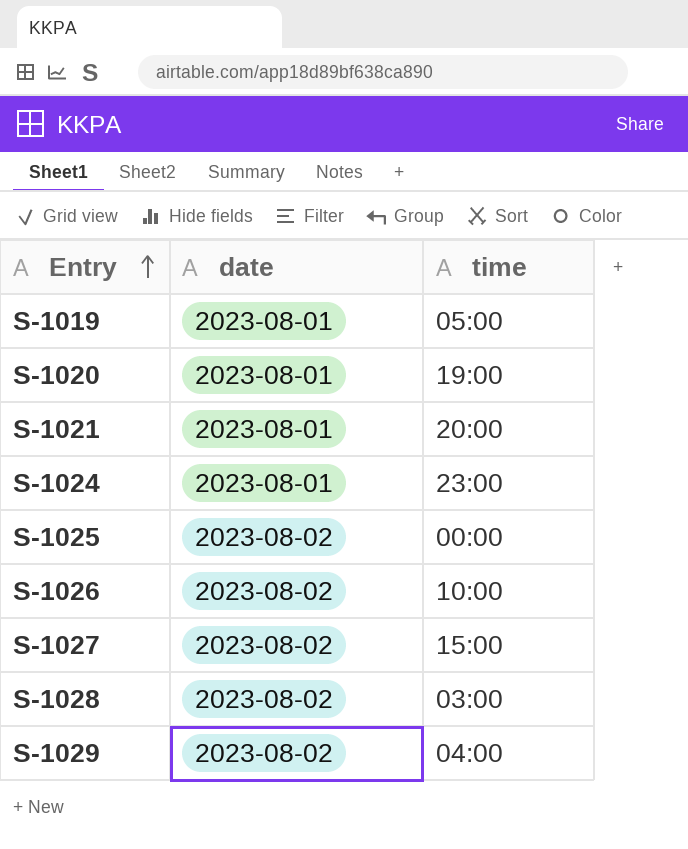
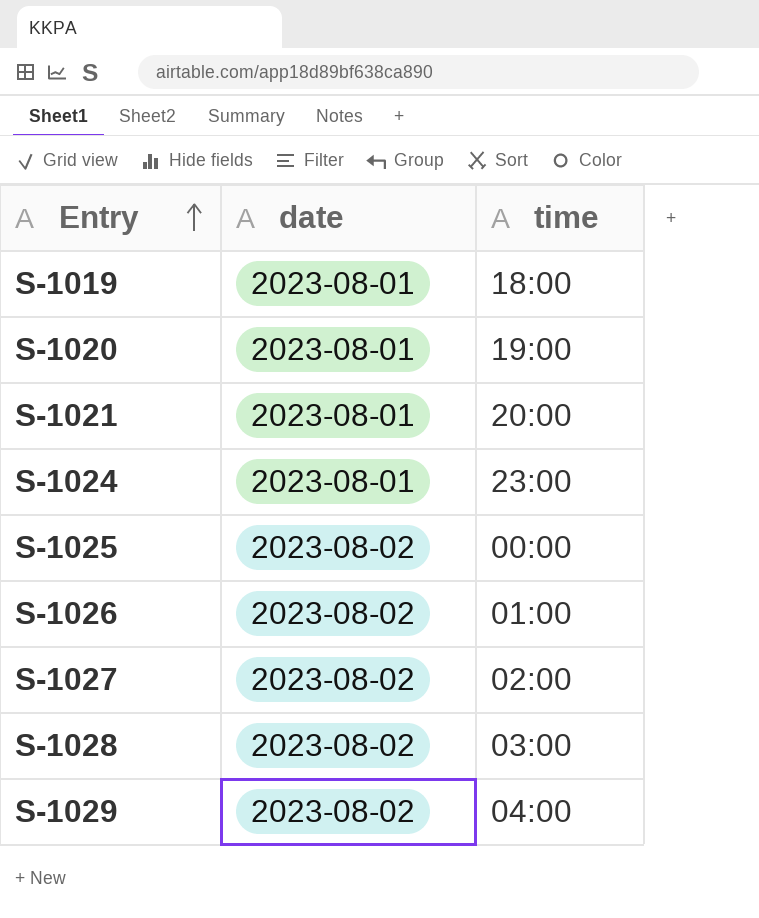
S-1019 | time: 05:00 -> 18:00
S-1026 | time: 10:00 -> 01:00
S-1027 | time: 15:00 -> 02:00

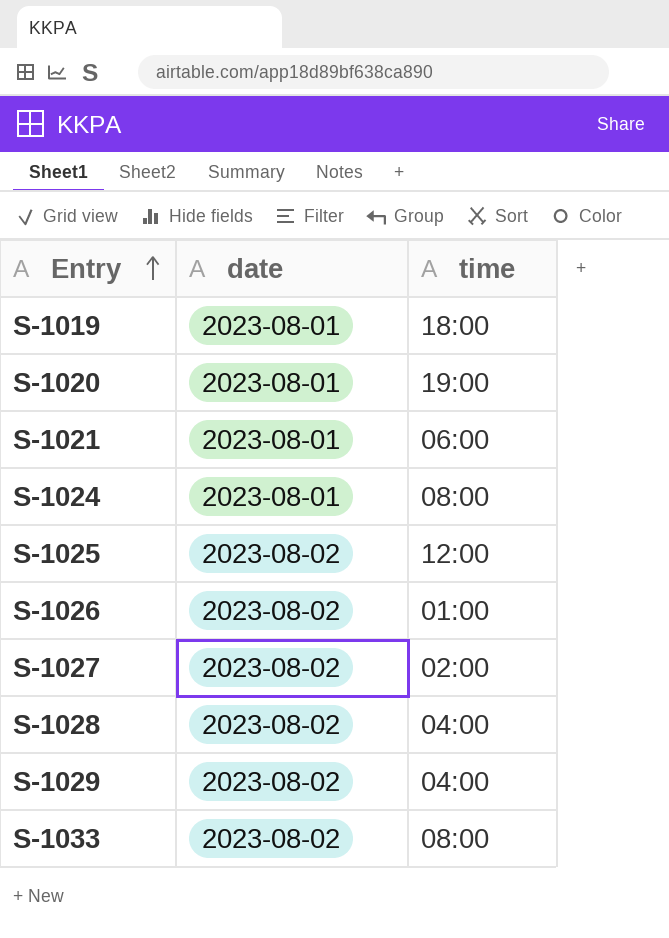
S-1021 | time: 20:00 -> 06:00
S-1024 | time: 23:00 -> 08:00
S-1025 | time: 00:00 -> 12:00
S-1028 | time: 03:00 -> 04:00
row S-1033: none -> 2023-08-02 | 08:00

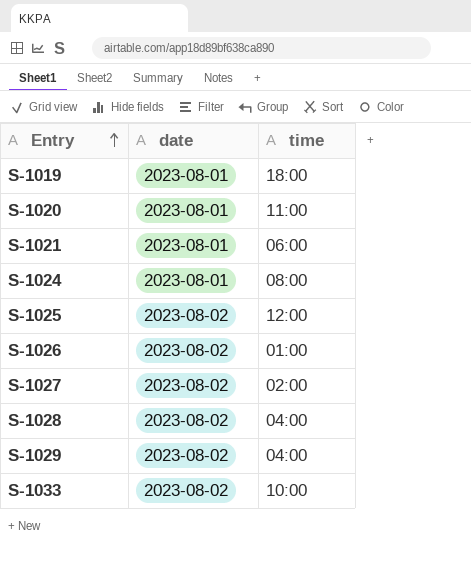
S-1020 | time: 19:00 -> 11:00
S-1033 | time: 08:00 -> 10:00

